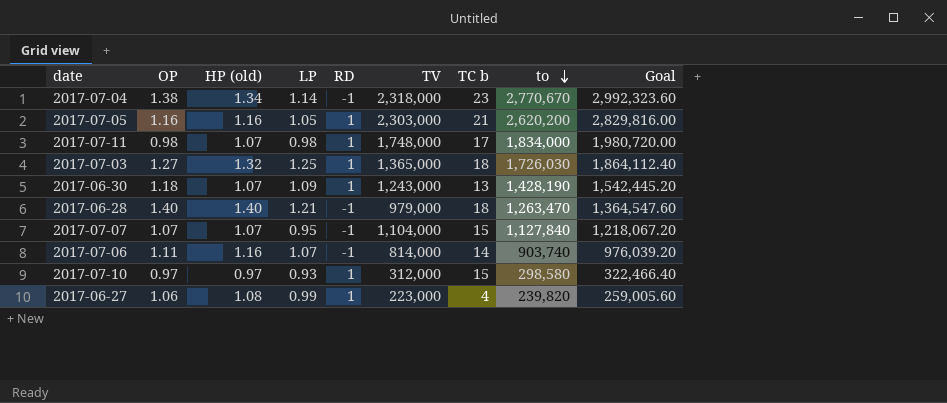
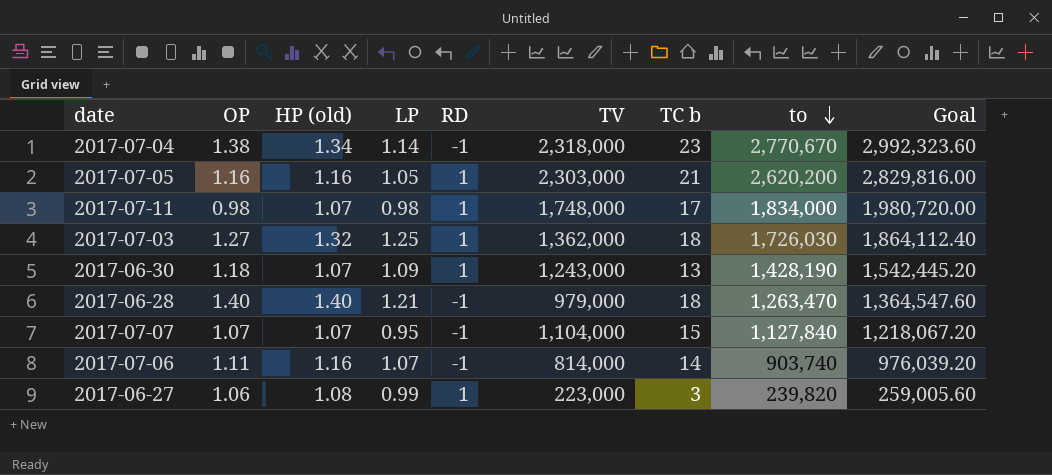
row 2017-07-10: 0.97 | 0.97 | 0.93 | 1 | 312,000 | 15 | 298,580 | 322,466.40 -> none
2017-07-03 | TV: 1,365,000 -> 1,362,000
2017-06-27 | TC b: 4 -> 3

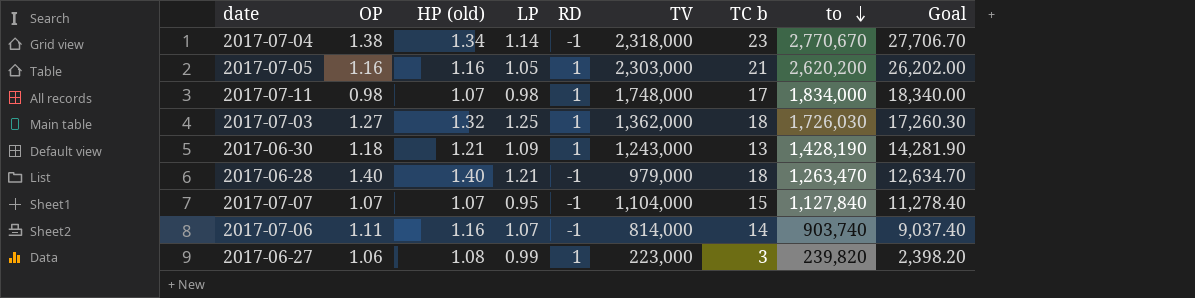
column Goal | formula: [to] * 1.08 -> [to] * 0.01
2017-06-30 | HP (old): 1.07 -> 1.21

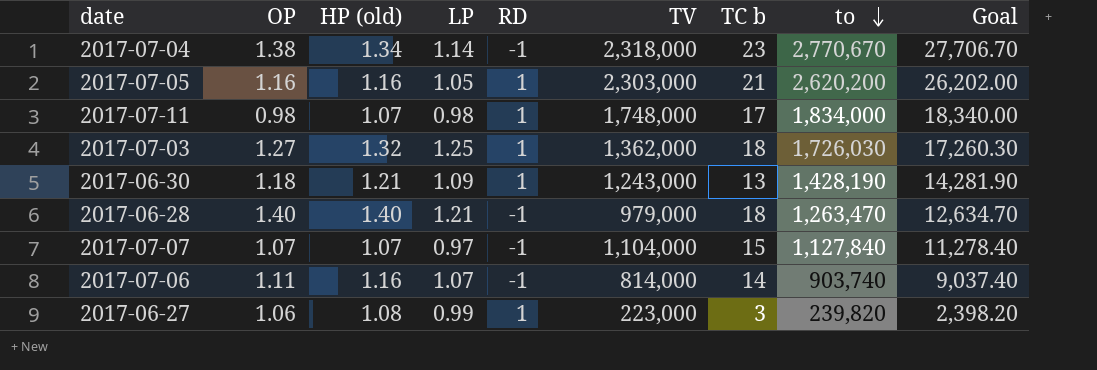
2017-07-07 | LP: 0.95 -> 0.97

